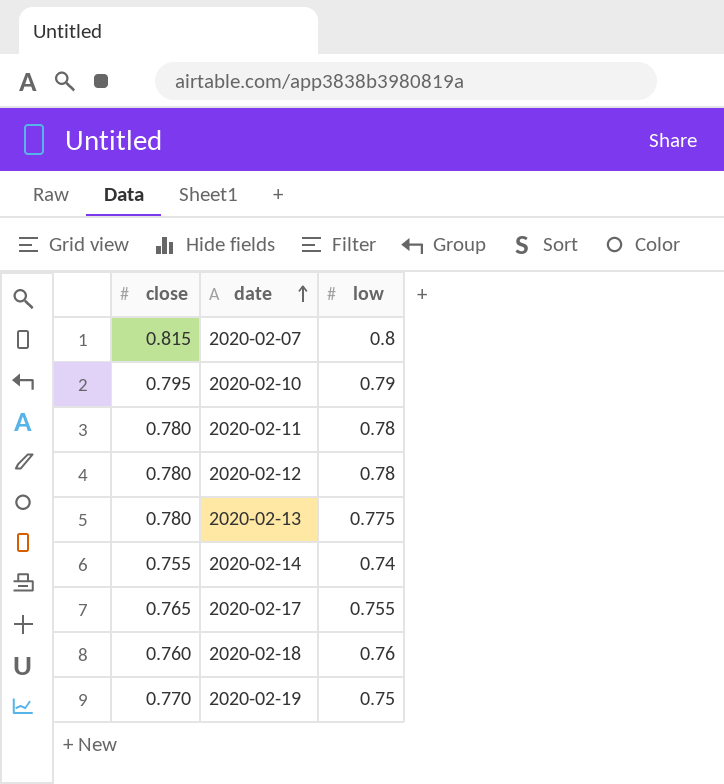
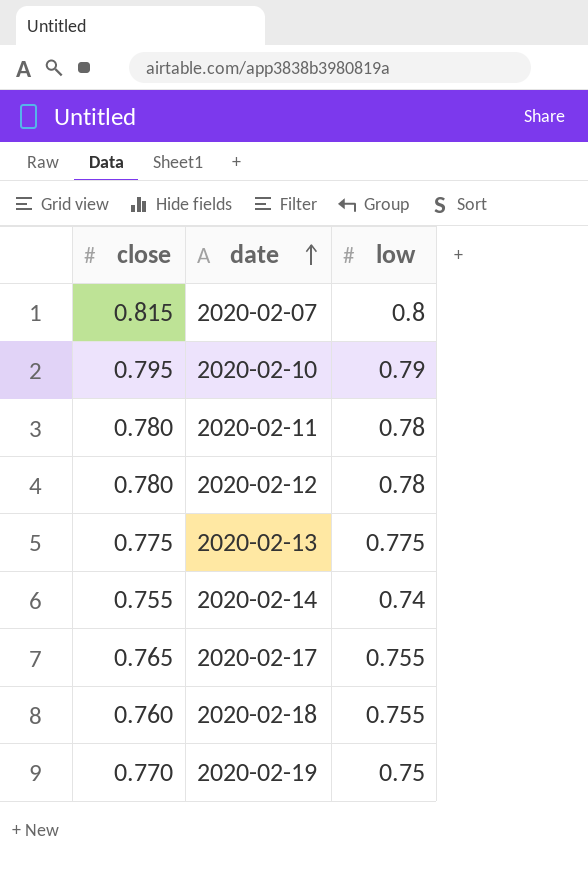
2020-02-13 | close: 0.780 -> 0.775
2020-02-18 | low: 0.76 -> 0.755

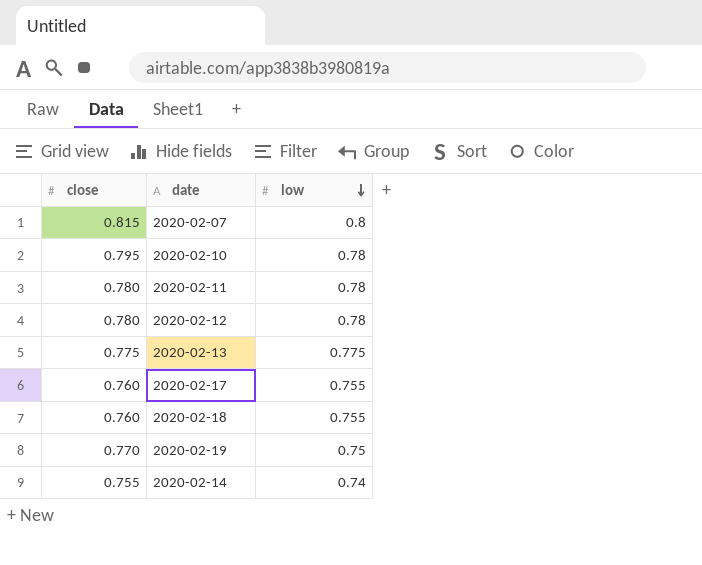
row order: date ascending -> low descending
2020-02-10 | low: 0.79 -> 0.78
2020-02-17 | close: 0.765 -> 0.760

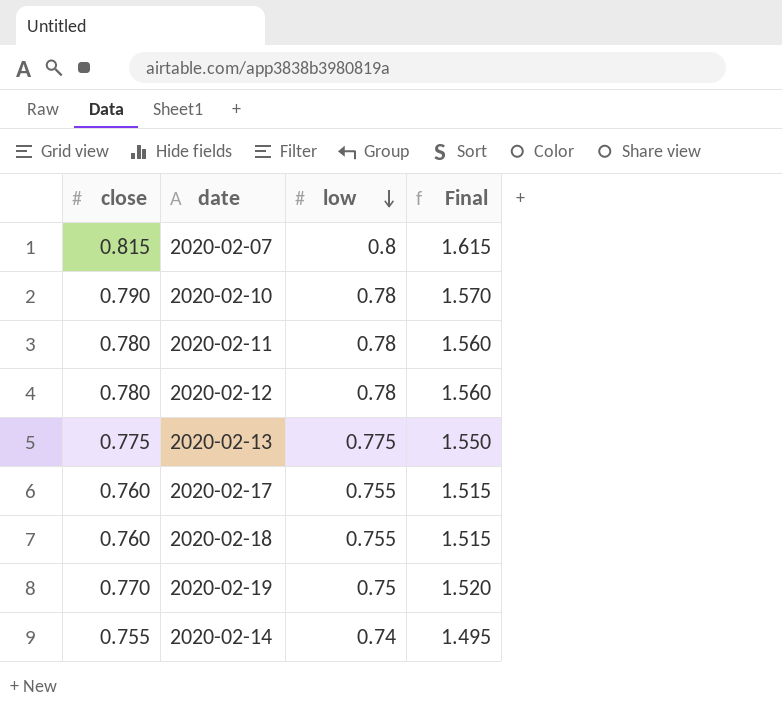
column Final | formula: none -> [close] + [low]
2020-02-10 | close: 0.795 -> 0.790

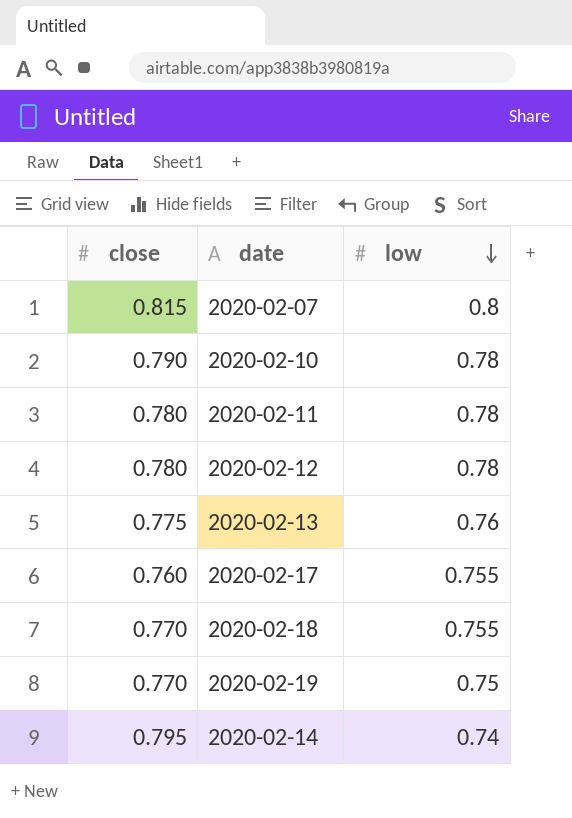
column Final | formula: [close] + [low] -> none
2020-02-13 | low: 0.775 -> 0.76
2020-02-18 | close: 0.760 -> 0.770
2020-02-14 | close: 0.755 -> 0.795

